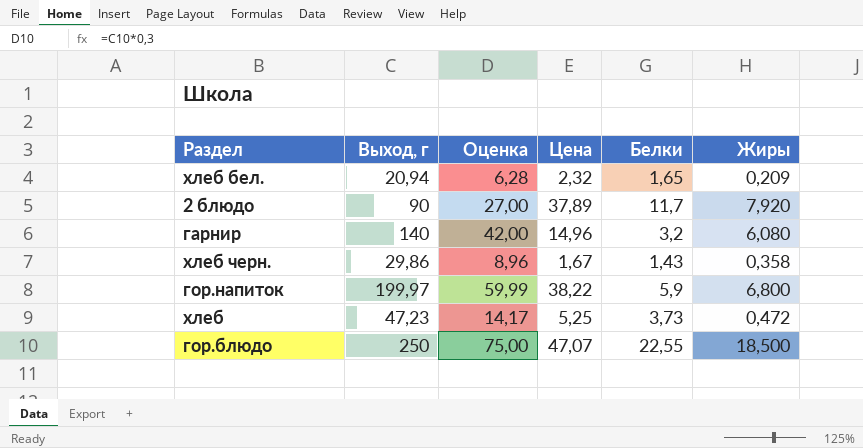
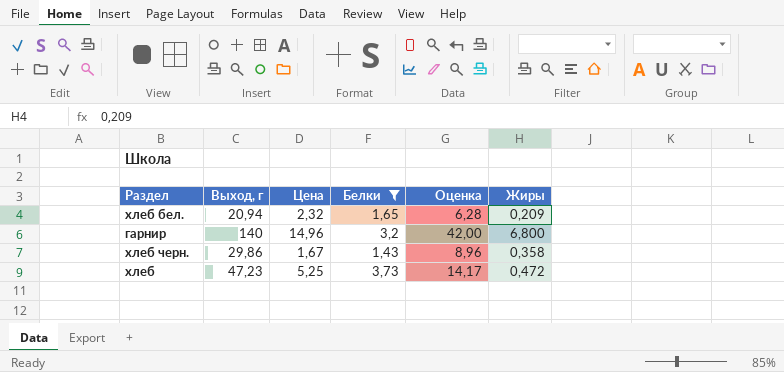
filter: none -> Белки <= 3,73
column Оценка | position: 3 -> 5
гарнир | Жиры: 6,080 -> 6,800

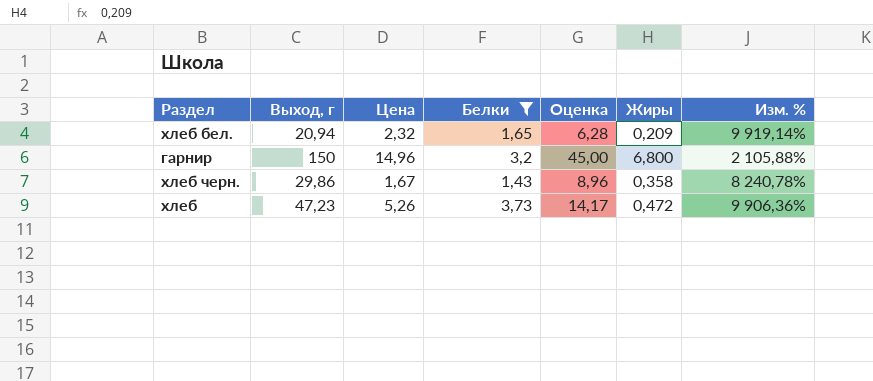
column Изм. % | formula: none -> ([Выход, г] - [Жиры]) / [Жиры]
гарнир | Выход, г: 140 -> 150
гарнир | Оценка: 42,00 -> 45,00
хлеб | Цена: 5,25 -> 5,26

